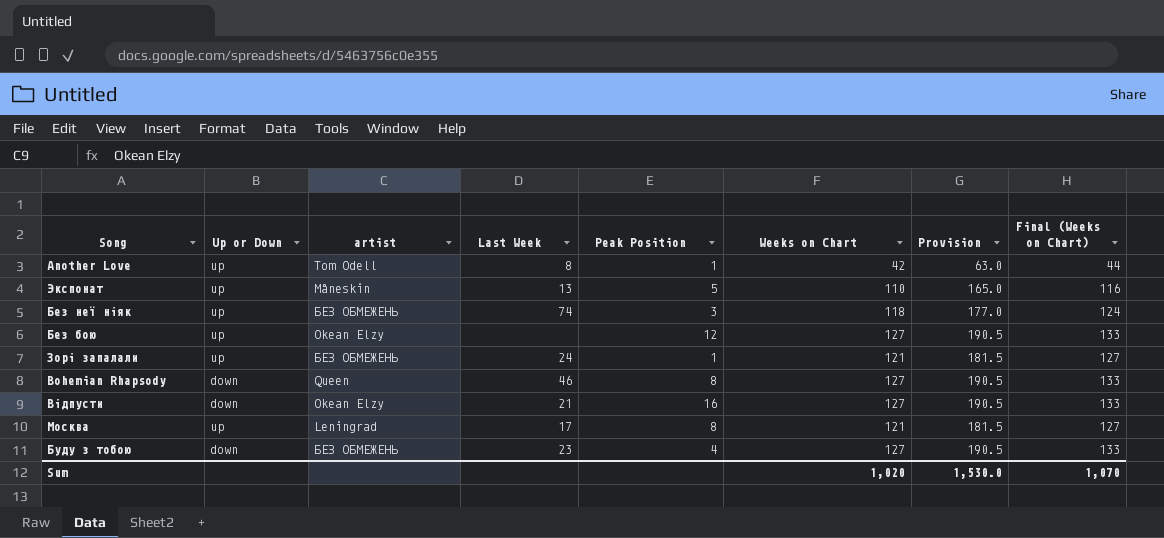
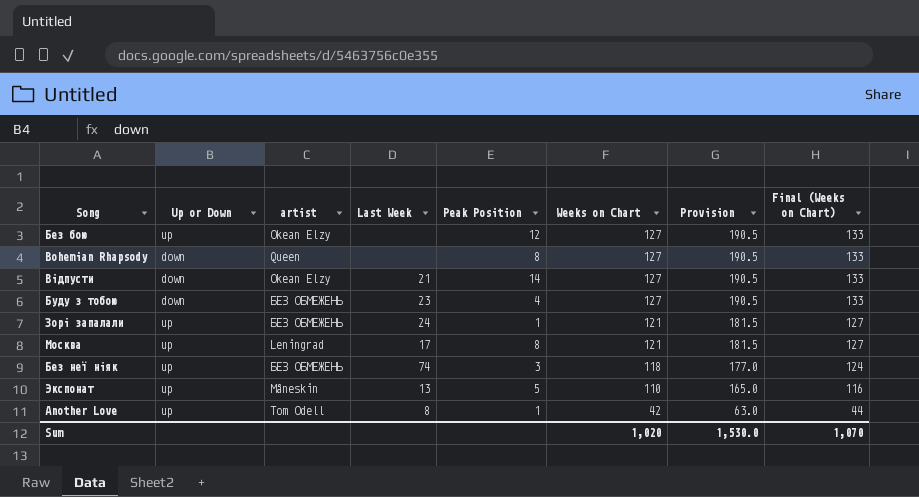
row order: none -> Weeks on Chart descending
Bohemian Rhapsody | Last Week: 46 -> none
Відпусти | Peak Position: 16 -> 14

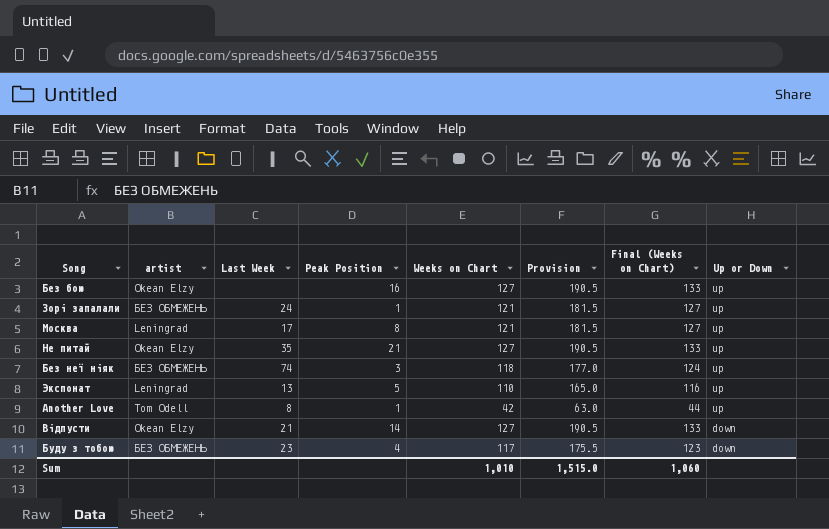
row order: Weeks on Chart descending -> Up or Down descending
column Up or Down | position: 2 -> 8
row Bohemian Rhapsody: down | Queen | none | 8 | 127 | 190.5 | 133 -> none
Без бою | Peak Position: 12 -> 16
row Не питай: none -> Okean Elzy | 35 | 21 | 127 | 190.5 | 133 | up
Экспонат | artist: Måneskin -> Leningrad
Буду з тобою | Weeks on Chart: 127 -> 117
Буду з тобою | Provision: 190.5 -> 175.5
Буду з тобою | Final (Weeks on Chart): 133 -> 123
Sum | Weeks on Chart: 1,020 -> 1,010
Sum | Provision: 1,530.0 -> 1,515.0
Sum | Final (Weeks on Chart): 1,070 -> 1,060

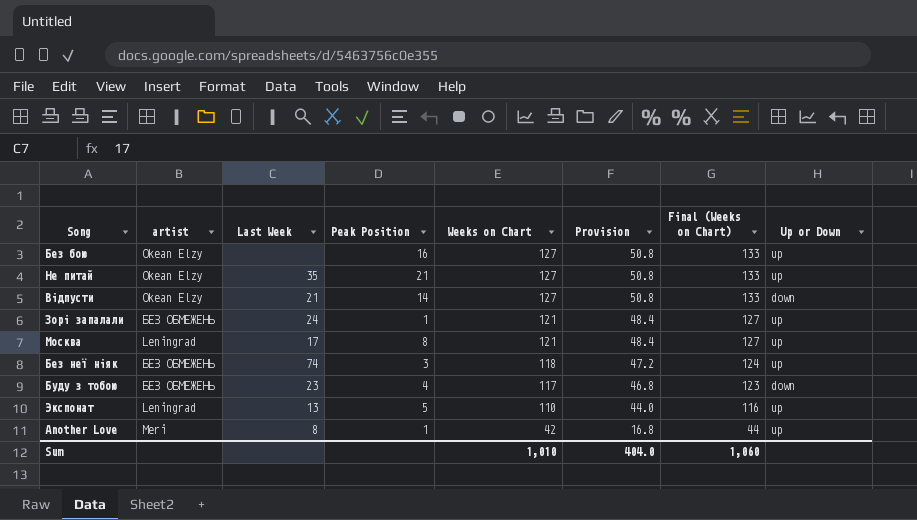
row order: Up or Down descending -> Weeks on Chart descending
column Provision | formula: [Weeks on Chart] * 1.5 -> [Weeks on Chart] * 0.4
Another Love | artist: Tom Odell -> Meri
Sum | Provision: 1,515.0 -> 404.0

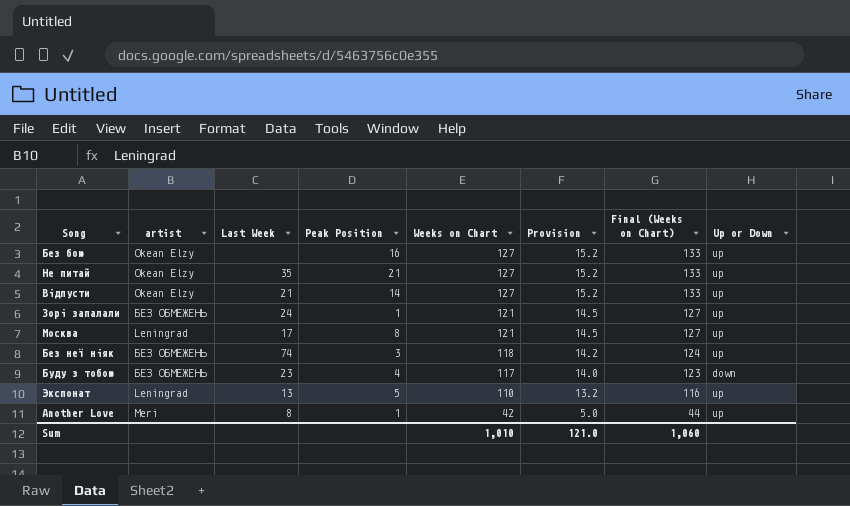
column Provision | formula: [Weeks on Chart] * 0.4 -> [Weeks on Chart] * 0.12
Відпусти | Up or Down: down -> up
Sum | Provision: 404.0 -> 121.0

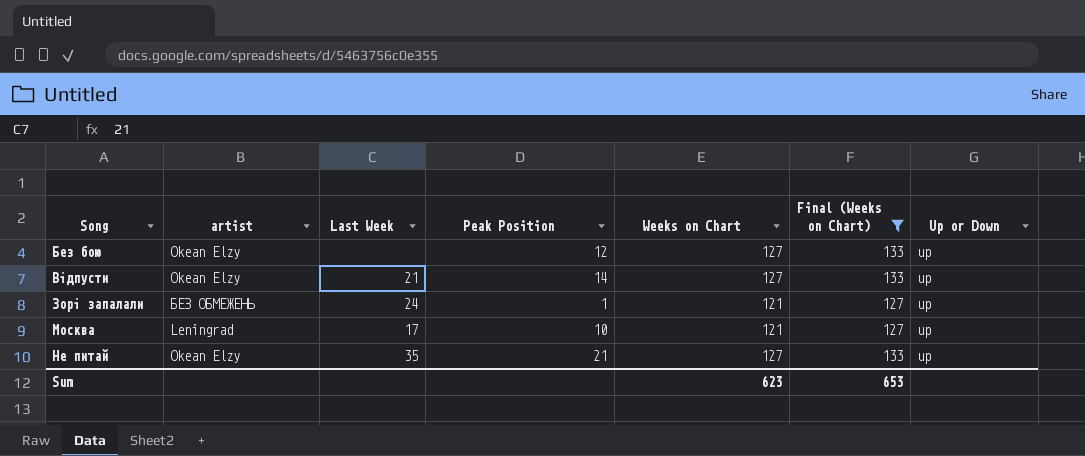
filter: none -> Final (Weeks on Chart) >= 127
row order: Weeks on Chart descending -> Song ascending
column Provision | formula: [Weeks on Chart] * 0.12 -> none
Без бою | Peak Position: 16 -> 12
Москва | Peak Position: 8 -> 10
Sum | Weeks on Chart: 1,010 -> 623
Sum | Final (Weeks on Chart): 1,060 -> 653

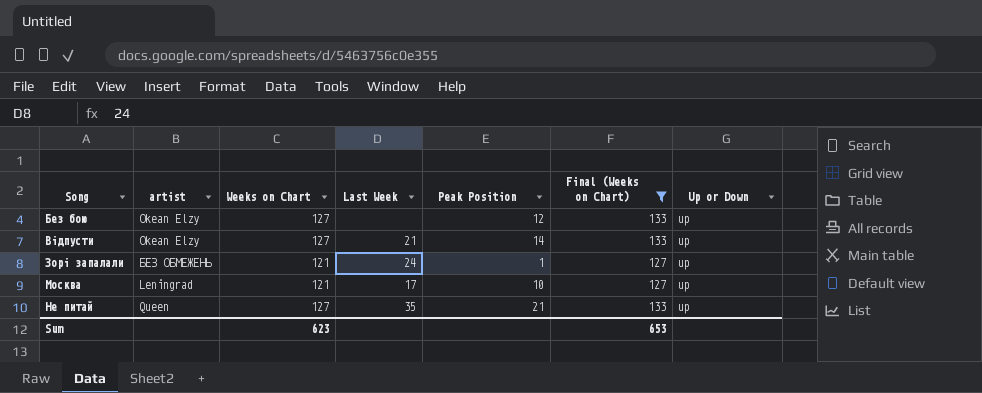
column Weeks on Chart | position: 5 -> 3
Не питай | artist: Okean Elzy -> Queen

